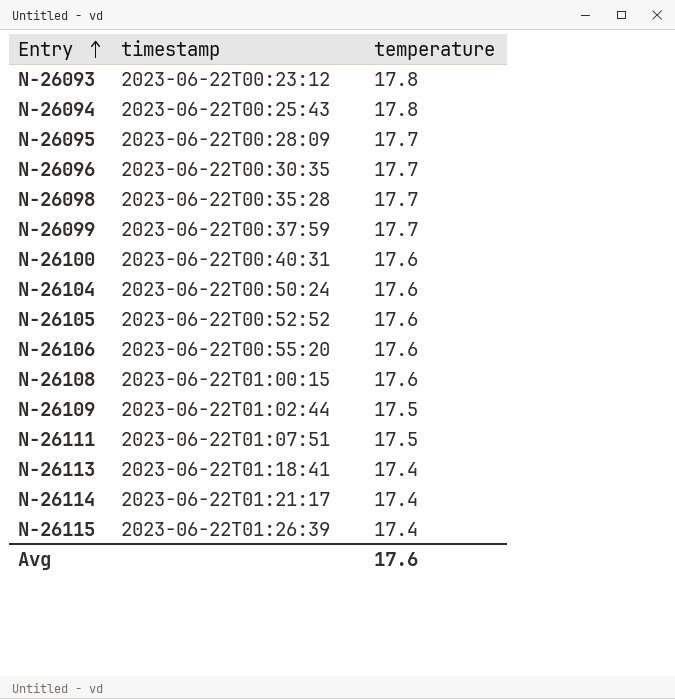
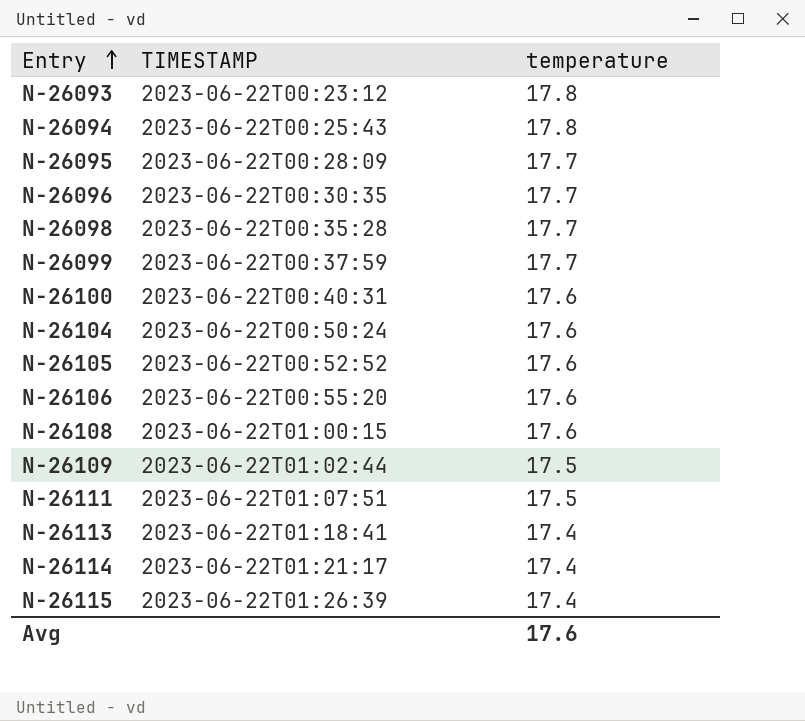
column name: timestamp -> TIMESTAMP

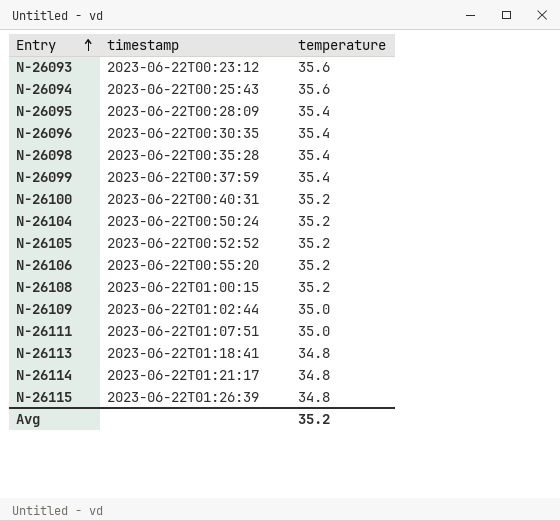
column name: TIMESTAMP -> timestamp
N-26093 | temperature: 17.8 -> 35.6
N-26094 | temperature: 17.8 -> 35.6
N-26095 | temperature: 17.7 -> 35.4
N-26096 | temperature: 17.7 -> 35.4
N-26098 | temperature: 17.7 -> 35.4
N-26099 | temperature: 17.7 -> 35.4
N-26100 | temperature: 17.6 -> 35.2
N-26104 | temperature: 17.6 -> 35.2
N-26105 | temperature: 17.6 -> 35.2
N-26106 | temperature: 17.6 -> 35.2
N-26108 | temperature: 17.6 -> 35.2
N-26109 | temperature: 17.5 -> 35.0
N-26111 | temperature: 17.5 -> 35.0
N-26113 | temperature: 17.4 -> 34.8
N-26114 | temperature: 17.4 -> 34.8
N-26115 | temperature: 17.4 -> 34.8
Avg | temperature: 17.6 -> 35.2

